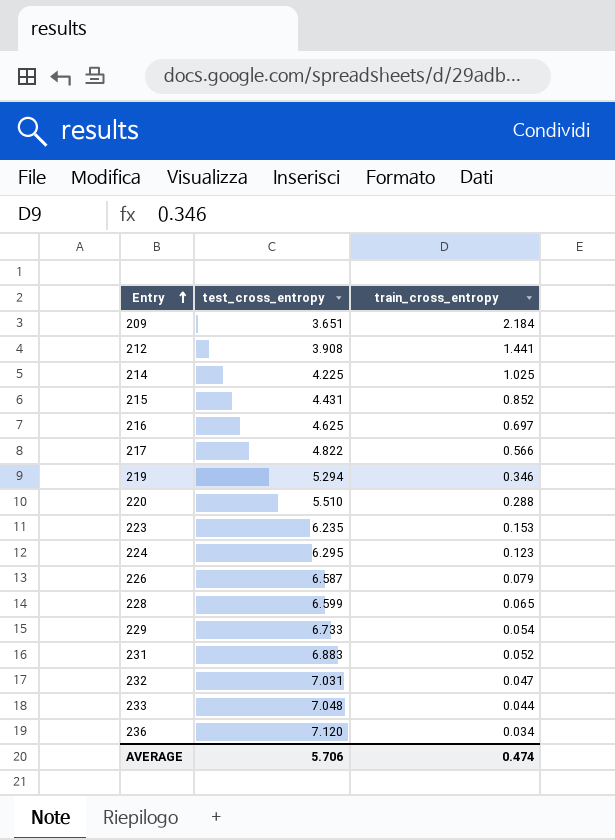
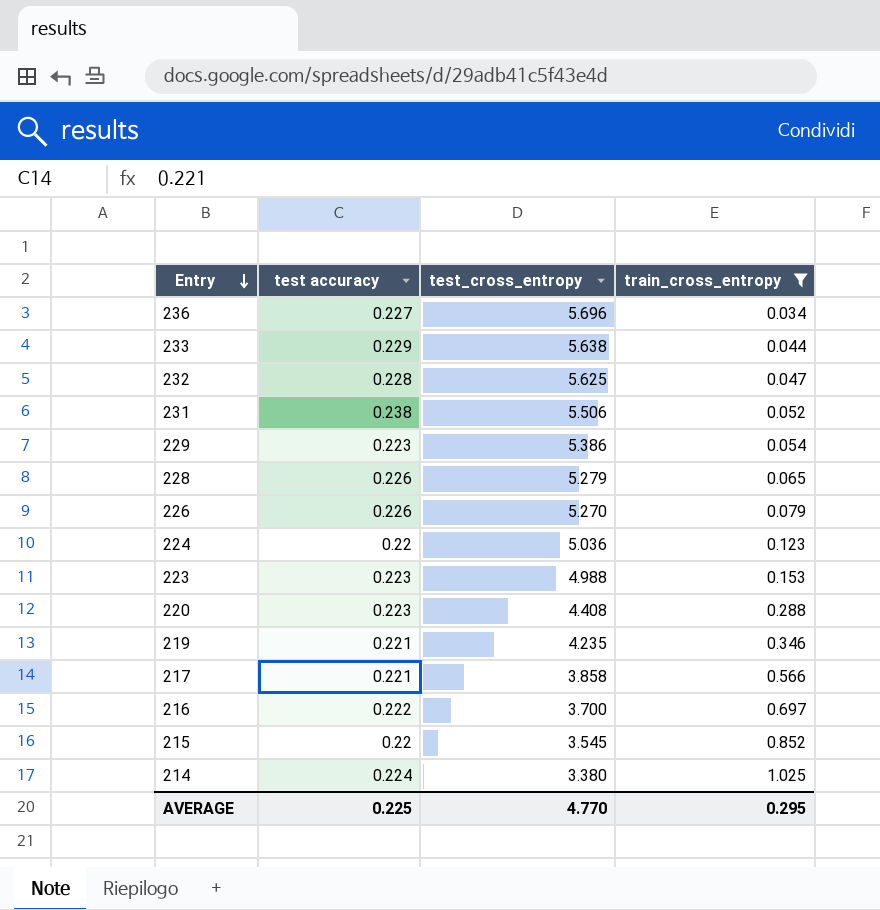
filter: none -> train_cross_entropy <= 1.025
row order: Entry ascending -> Entry descending
column test accuracy | position: none -> 2
236 | test_cross_entropy: 7.120 -> 5.696
233 | test_cross_entropy: 7.048 -> 5.638
232 | test_cross_entropy: 7.031 -> 5.625
231 | test_cross_entropy: 6.883 -> 5.506
229 | test_cross_entropy: 6.733 -> 5.386
228 | test_cross_entropy: 6.599 -> 5.279
226 | test_cross_entropy: 6.587 -> 5.270
224 | test_cross_entropy: 6.295 -> 5.036
223 | test_cross_entropy: 6.235 -> 4.988
220 | test_cross_entropy: 5.510 -> 4.408
219 | test_cross_entropy: 5.294 -> 4.235
217 | test_cross_entropy: 4.822 -> 3.858
216 | test_cross_entropy: 4.625 -> 3.700
215 | test_cross_entropy: 4.431 -> 3.545
214 | test_cross_entropy: 4.225 -> 3.380
AVERAGE | test_cross_entropy: 5.706 -> 4.770
AVERAGE | train_cross_entropy: 0.474 -> 0.295

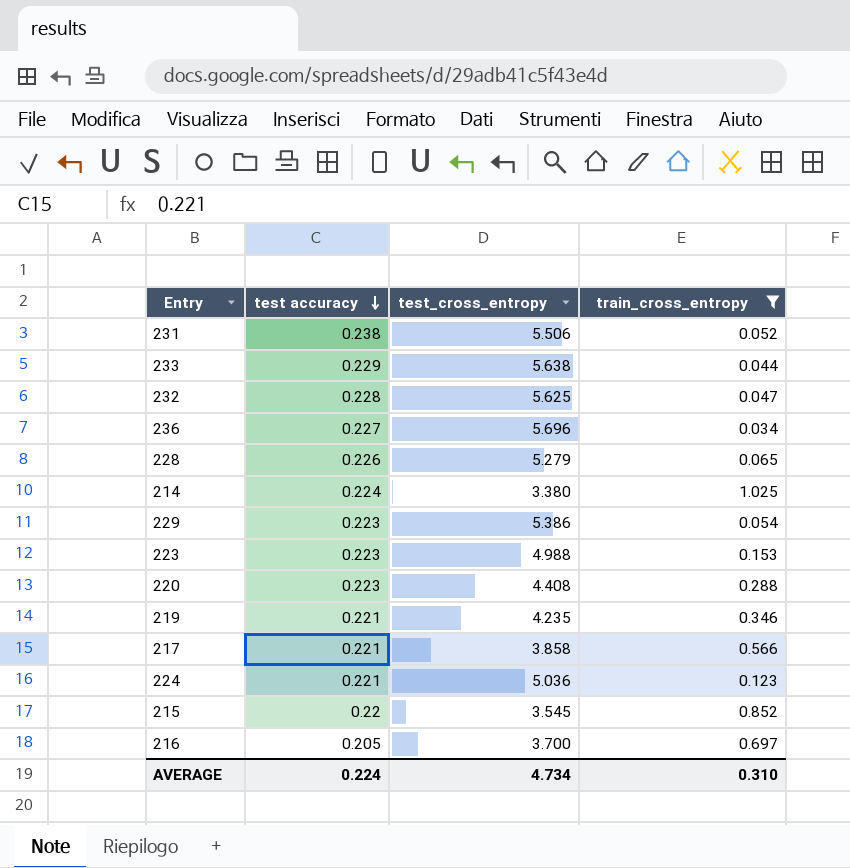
row order: Entry descending -> test accuracy descending
row 226: 0.226 | 5.270 | 0.079 -> none
224 | test accuracy: 0.22 -> 0.221
216 | test accuracy: 0.222 -> 0.205
AVERAGE | test accuracy: 0.225 -> 0.224
AVERAGE | test_cross_entropy: 4.770 -> 4.734
AVERAGE | train_cross_entropy: 0.295 -> 0.310

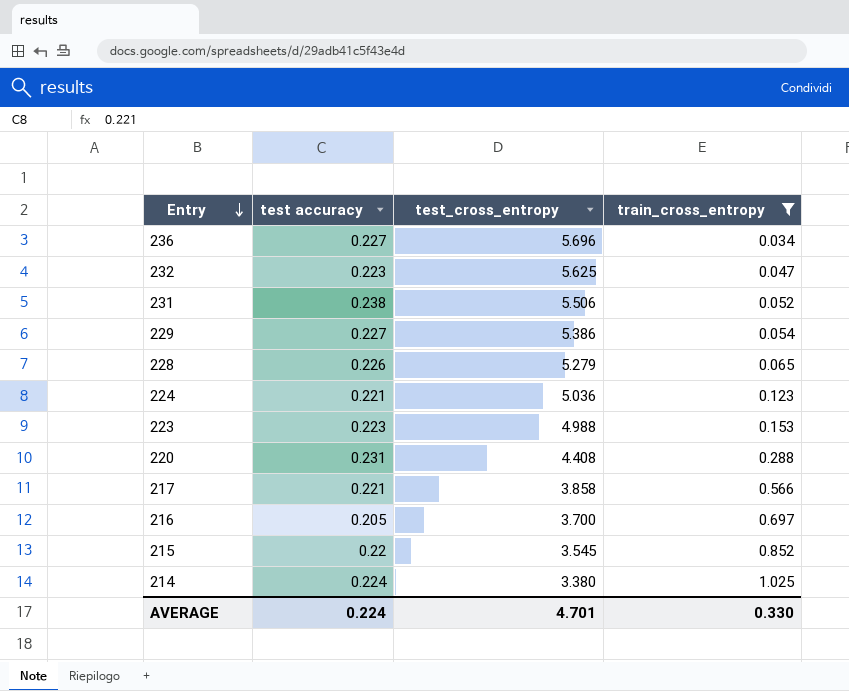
row order: test accuracy descending -> Entry descending
row 233: 0.229 | 5.638 | 0.044 -> none
row 219: 0.221 | 4.235 | 0.346 -> none
232 | test accuracy: 0.228 -> 0.223
229 | test accuracy: 0.223 -> 0.227
220 | test accuracy: 0.223 -> 0.231
AVERAGE | test_cross_entropy: 4.734 -> 4.701
AVERAGE | train_cross_entropy: 0.310 -> 0.330

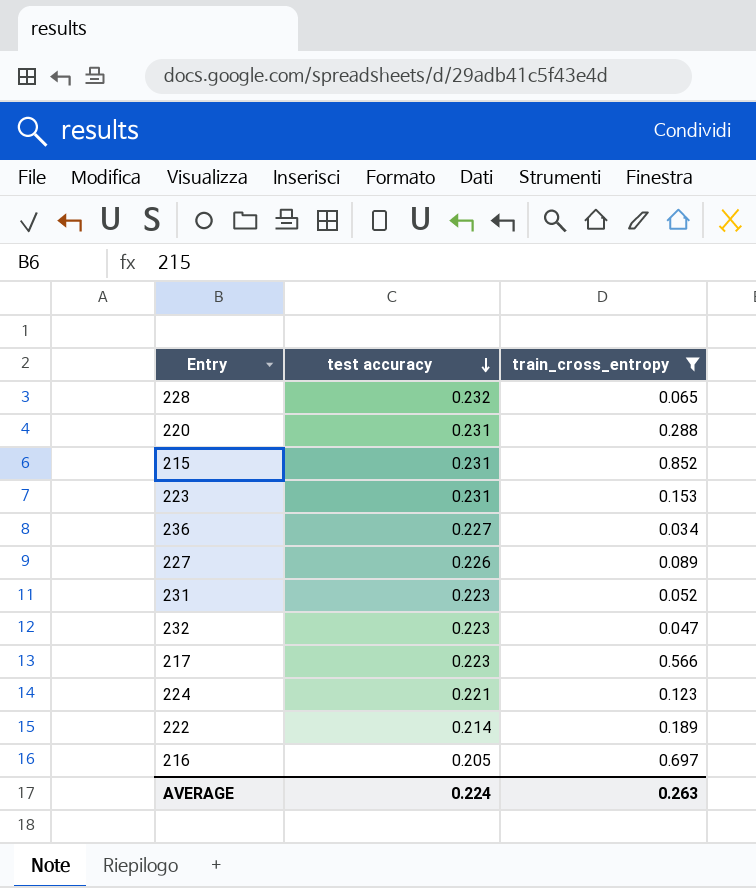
row order: Entry descending -> test accuracy descending
column test_cross_entropy | position: 3 -> none
row 229: 0.227 | 5.386 | 0.054 -> none
row 214: 0.224 | 3.380 | 1.025 -> none
228 | test accuracy: 0.226 -> 0.232
215 | test accuracy: 0.22 -> 0.231
223 | test accuracy: 0.223 -> 0.231
row 227: none -> 0.226 | 0.089
231 | test accuracy: 0.238 -> 0.223
217 | test accuracy: 0.221 -> 0.223
row 222: none -> 0.214 | 0.189
AVERAGE | train_cross_entropy: 0.330 -> 0.263

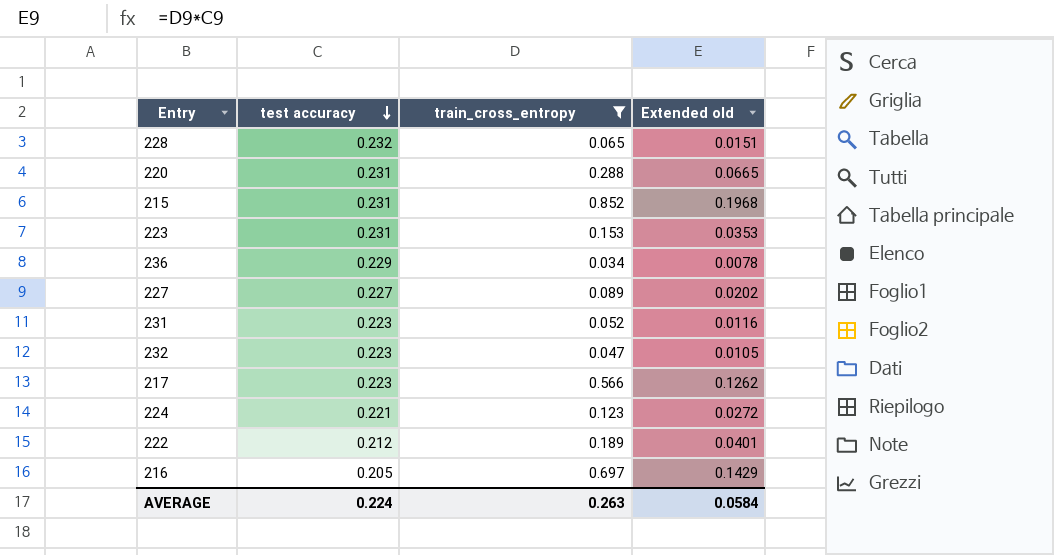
column Extended old | formula: none -> [test accuracy] * [train_cross_entropy]
236 | test accuracy: 0.227 -> 0.229
227 | test accuracy: 0.226 -> 0.227
222 | test accuracy: 0.214 -> 0.212

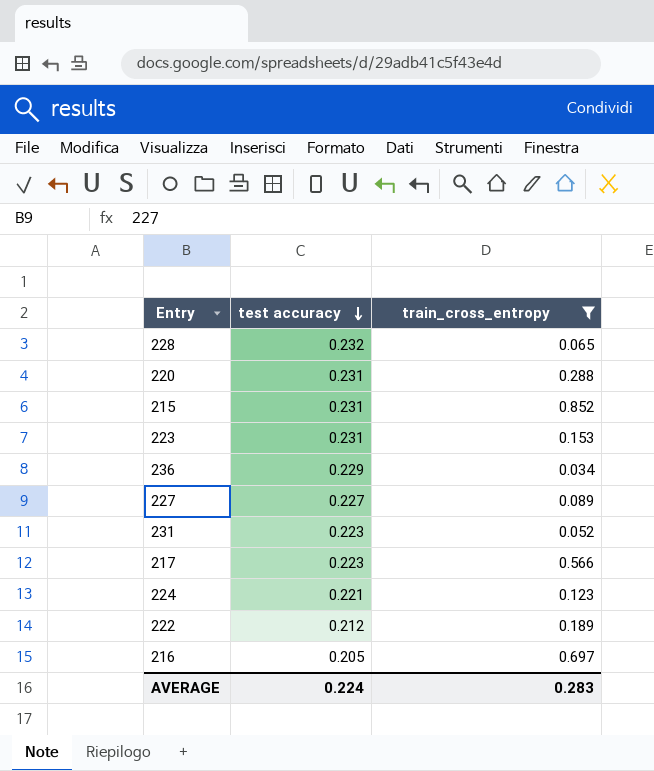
column Extended old | formula: [test accuracy] * [train_cross_entropy] -> none
row 232: 0.223 | 0.047 | 0.0105 -> none
AVERAGE | train_cross_entropy: 0.263 -> 0.283

